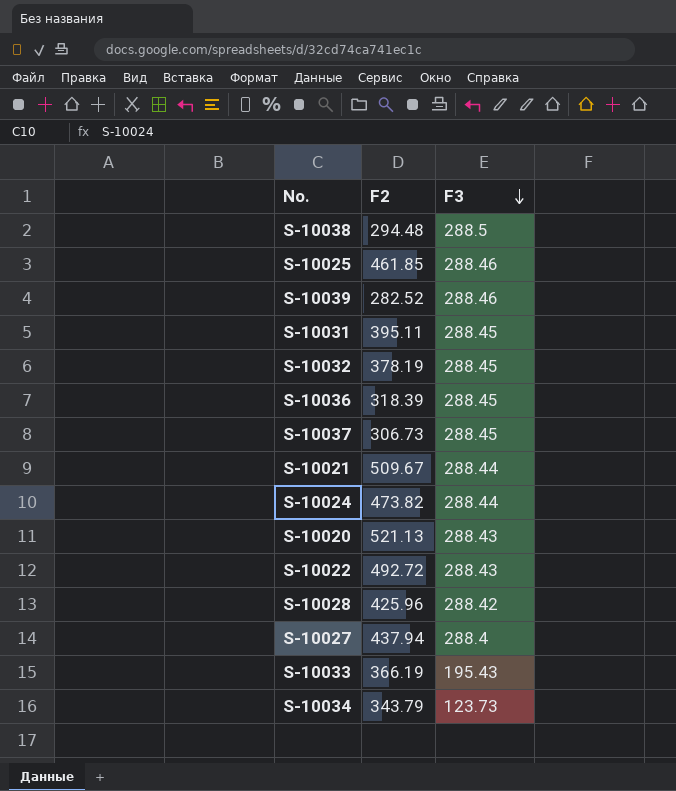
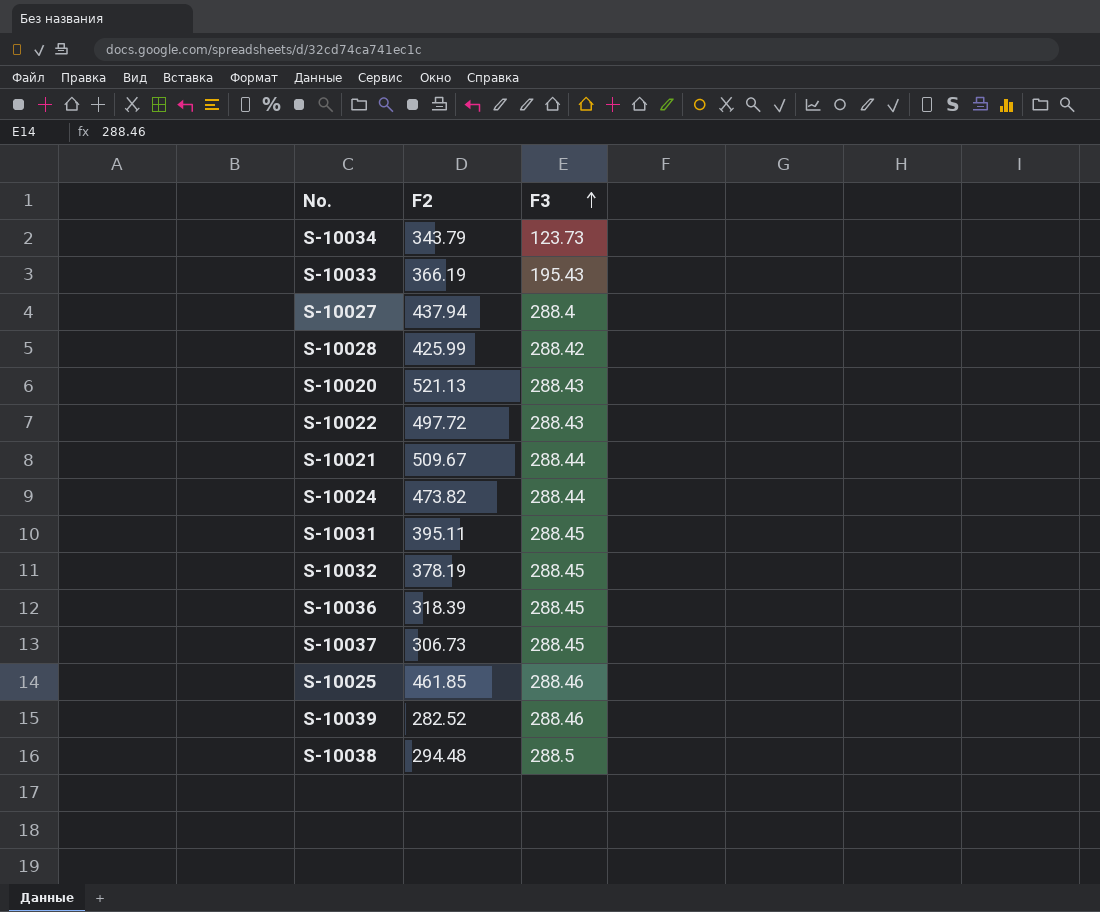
row order: F3 descending -> F3 ascending
S-10028 | F2: 425.96 -> 425.99
S-10022 | F2: 492.72 -> 497.72

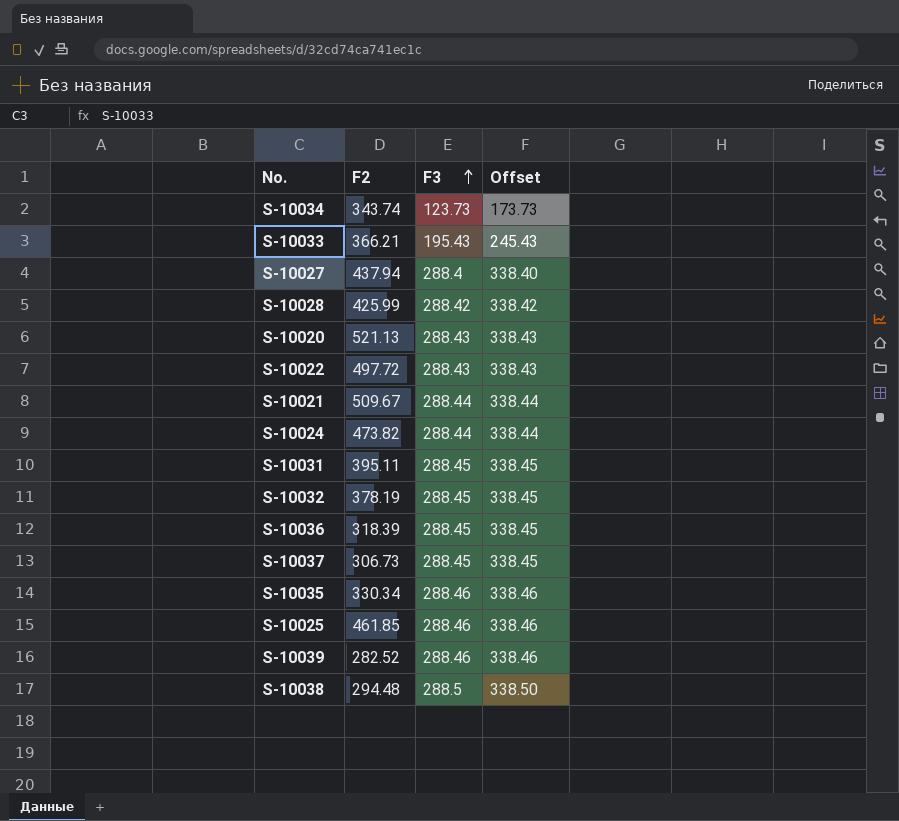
column Offset | formula: none -> [F3] + 50
S-10034 | F2: 343.79 -> 343.74
S-10033 | F2: 366.19 -> 366.21
row S-10035: none -> 330.34 | 288.46 | 338.46

